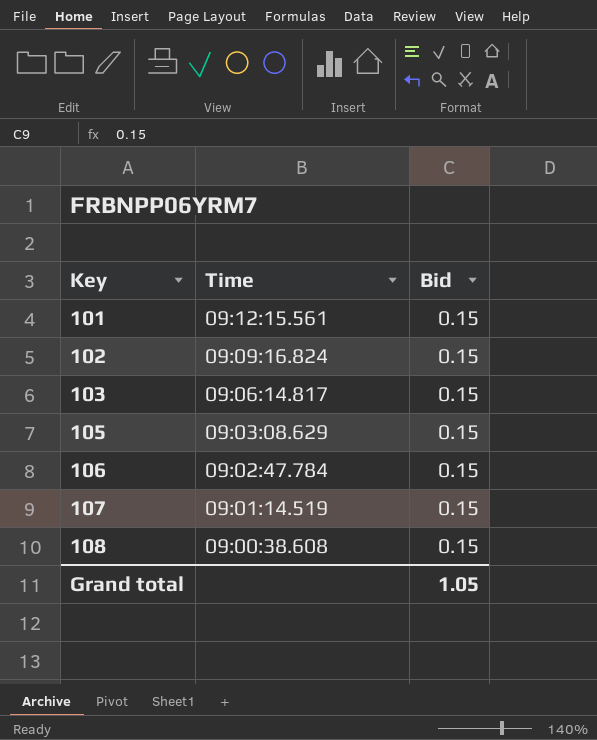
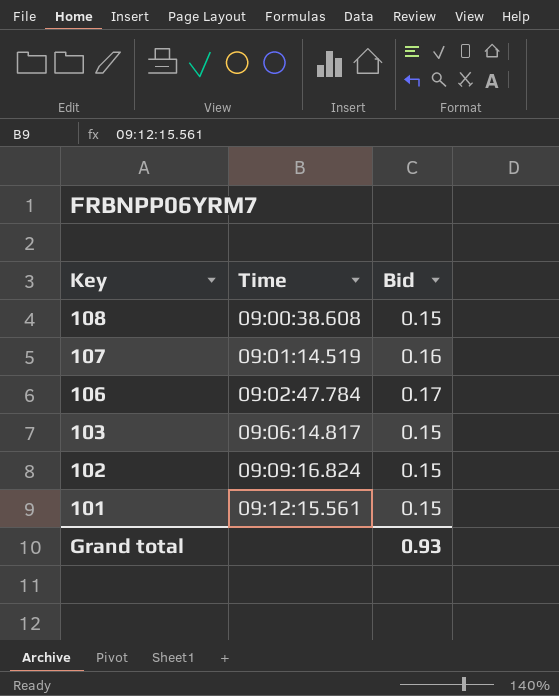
row order: Key ascending -> Key descending
row 105: 09:03:08.629 | 0.15 -> none
107 | Bid: 0.15 -> 0.16
106 | Bid: 0.15 -> 0.17
Grand total | Bid: 1.05 -> 0.93

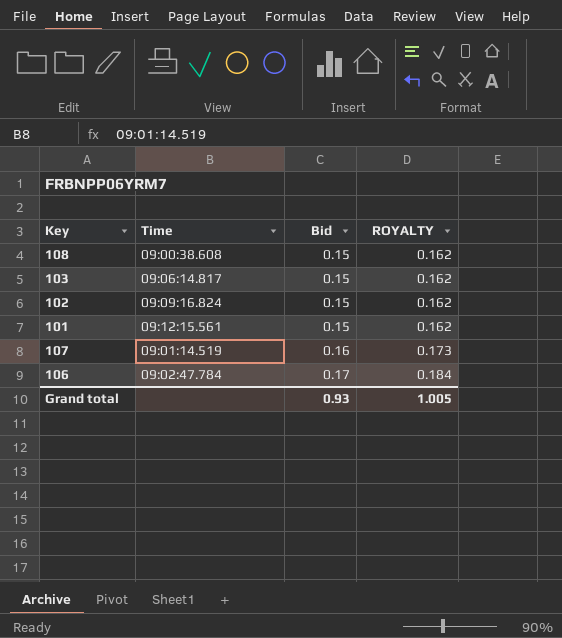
row order: Key descending -> Bid ascending
column ROYALTY | formula: none -> [Bid] * 1.08

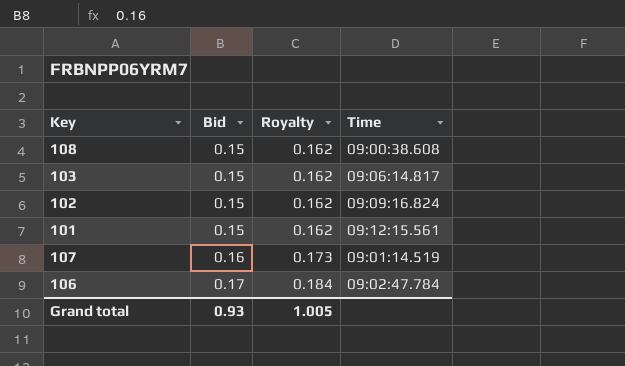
column name: ROYALTY -> Royalty
column Time | position: 2 -> 4

